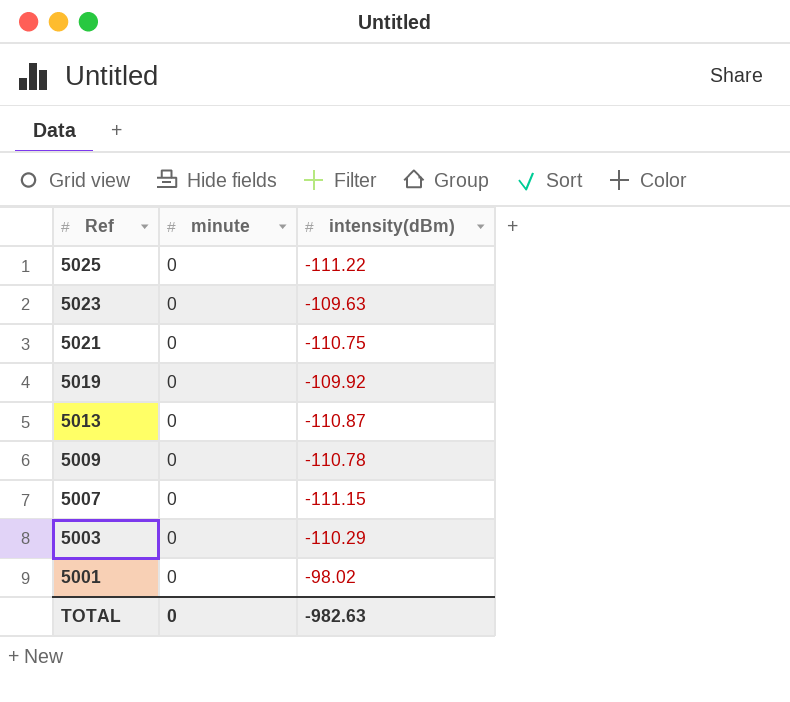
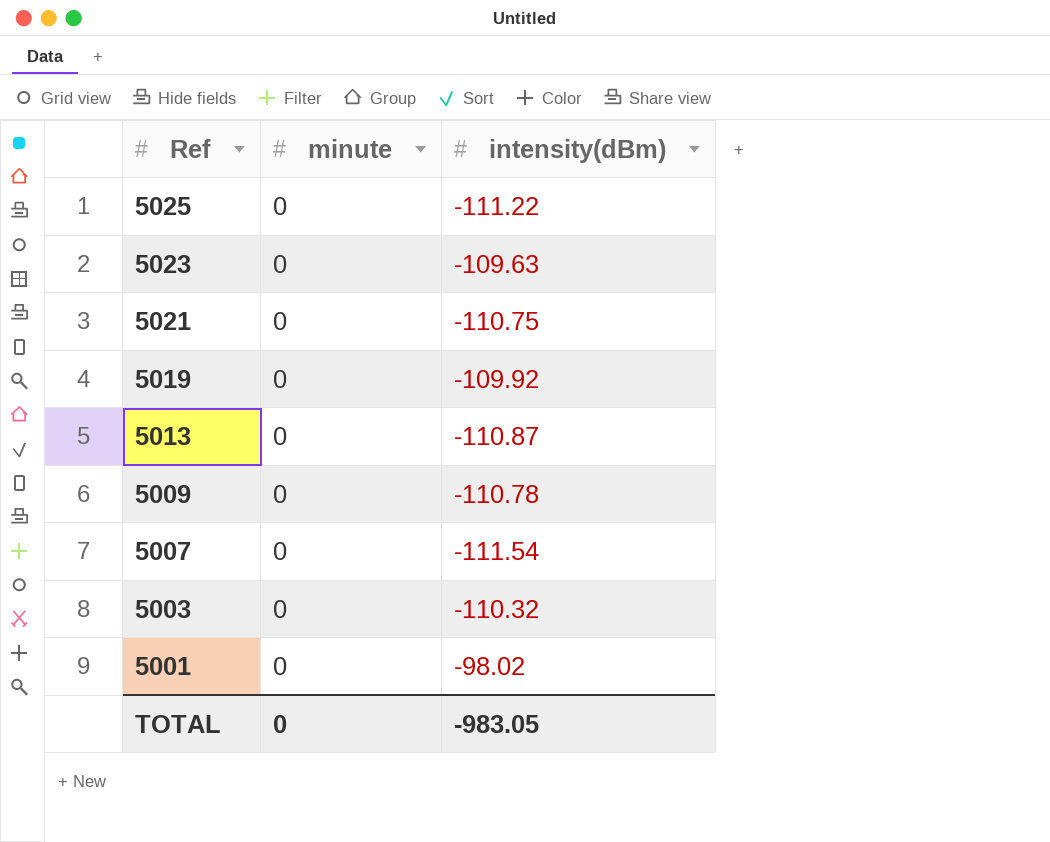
5007 | intensity(dBm): -111.15 -> -111.54
5003 | intensity(dBm): -110.29 -> -110.32
TOTAL | intensity(dBm): -982.63 -> -983.05

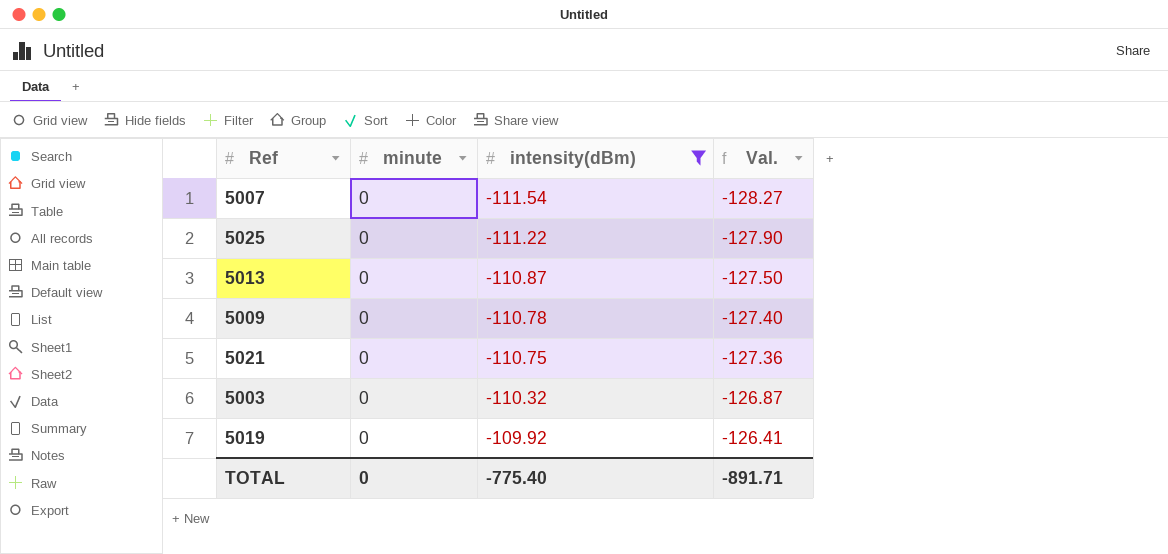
filter: none -> intensity(dBm) <= -109.92
row order: Ref descending -> intensity(dBm) ascending
column Val. | formula: none -> [intensity(dBm)] * 1.15
TOTAL | intensity(dBm): -983.05 -> -775.40

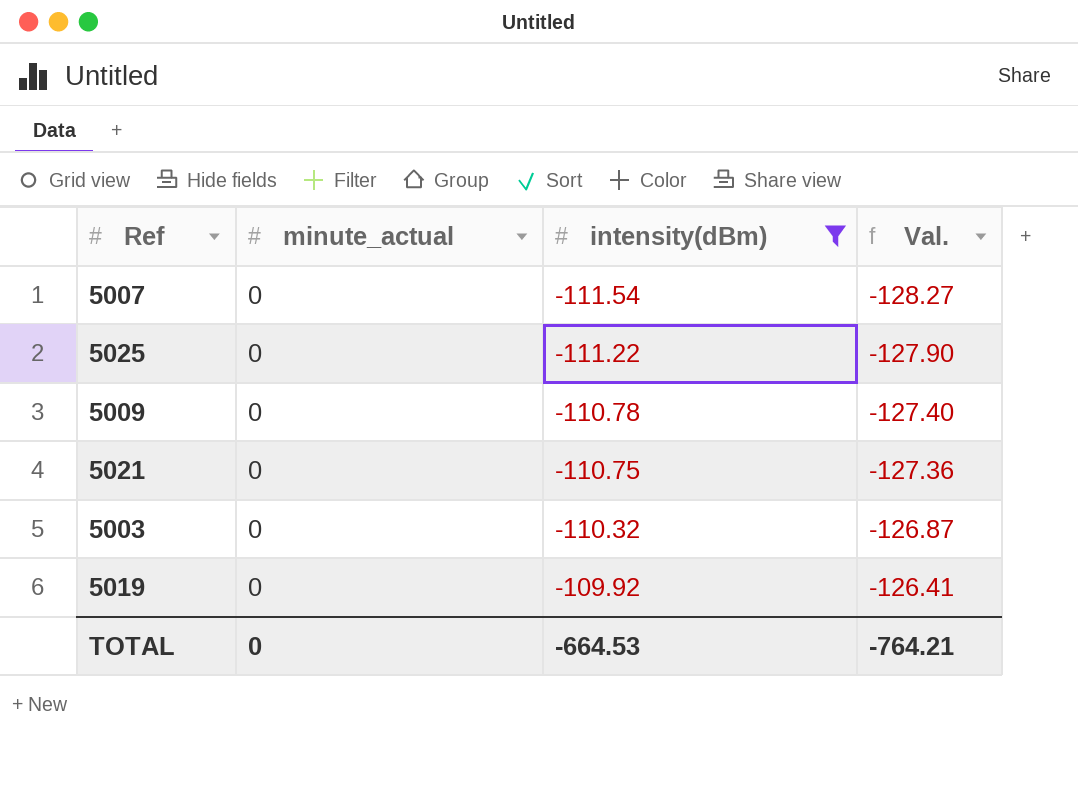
column name: minute -> minute_actual
row 5013: 0 | -110.87 | -127.50 -> none
TOTAL | intensity(dBm): -775.40 -> -664.53
TOTAL | Val.: -891.71 -> -764.21

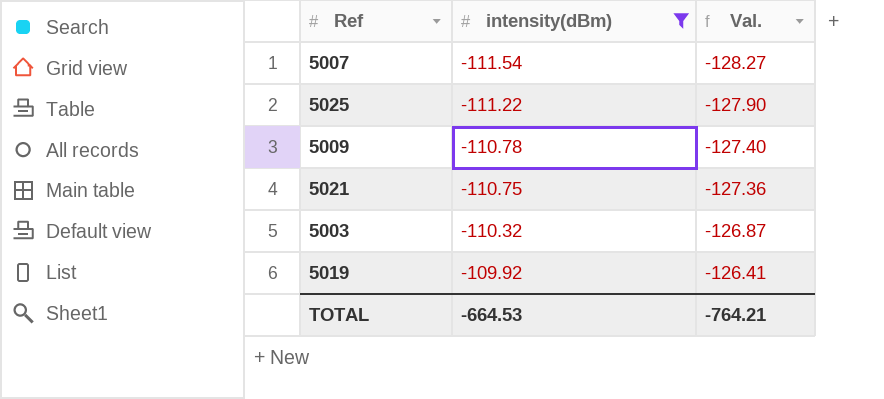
column minute_actual | position: 2 -> none

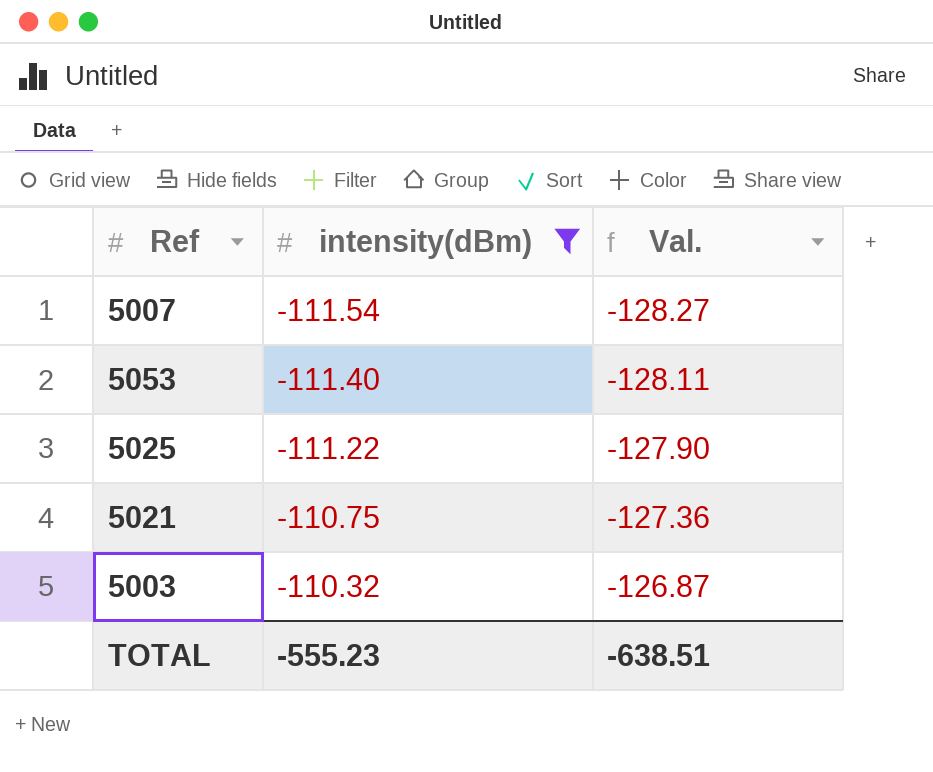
row 5009: -110.78 | -127.40 -> none
row 5019: -109.92 | -126.41 -> none
row 5053: none -> -111.40 | -128.11
TOTAL | intensity(dBm): -664.53 -> -555.23
TOTAL | Val.: -764.21 -> -638.51

